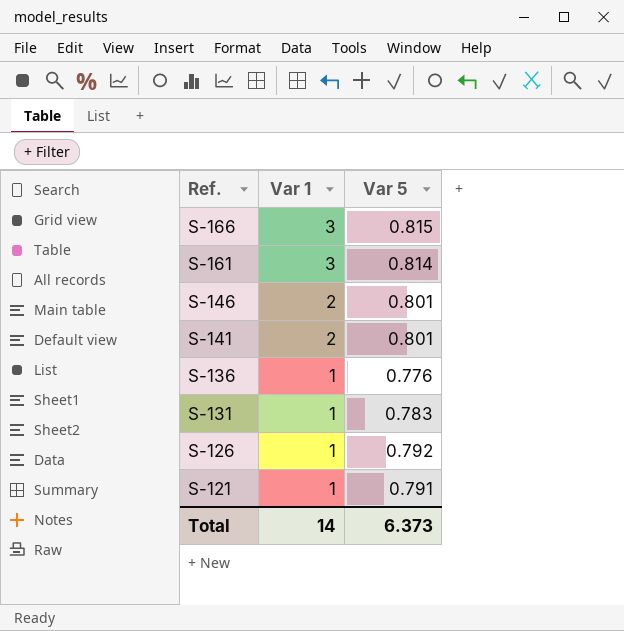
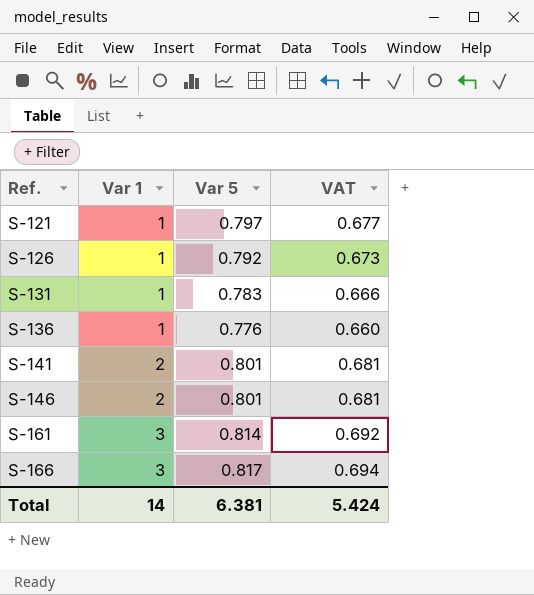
row order: Ref. descending -> Ref. ascending
column VAT | formula: none -> [Var 5] * 0.85
S-121 | Var 5: 0.791 -> 0.797
S-166 | Var 5: 0.815 -> 0.817
Total | Var 5: 6.373 -> 6.381

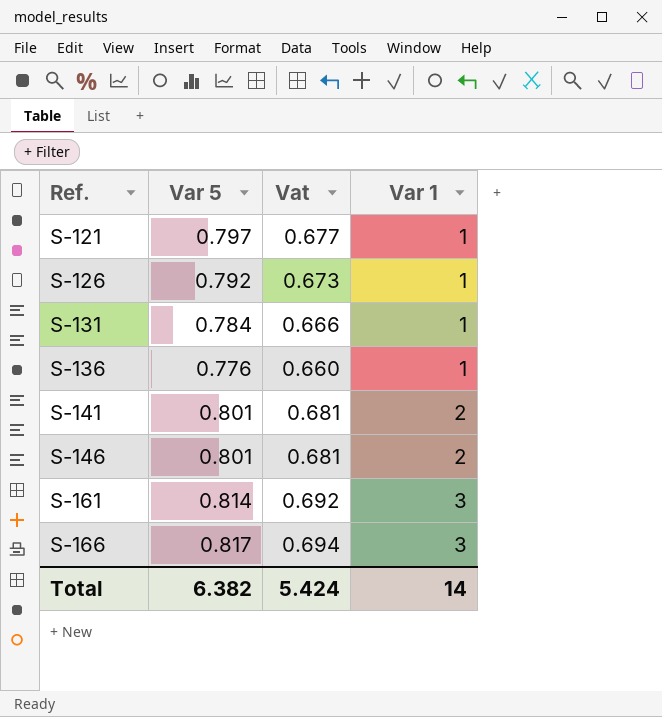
column name: VAT -> Vat
column Var 1 | position: 2 -> 4
S-131 | Var 5: 0.783 -> 0.784
Total | Var 5: 6.381 -> 6.382

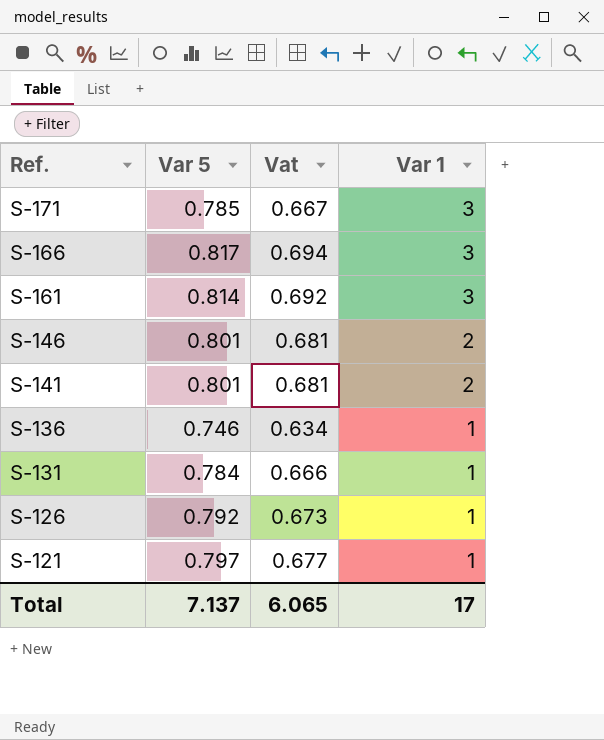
row order: Ref. ascending -> Ref. descending
row S-171: none -> 0.785 | 0.667 | 3
S-136 | Var 5: 0.776 -> 0.746
S-136 | Vat: 0.660 -> 0.634
Total | Var 5: 6.382 -> 7.137
Total | Vat: 5.424 -> 6.065
Total | Var 1: 14 -> 17

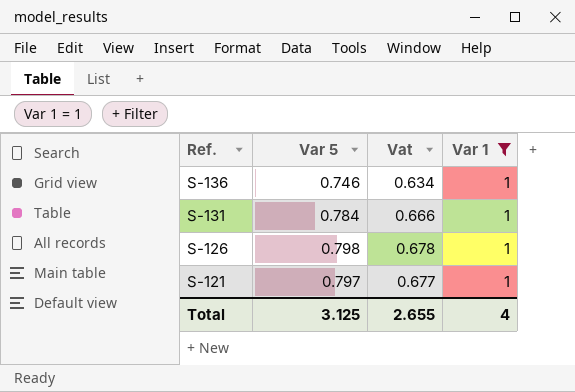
filter: none -> Var 1 = 1
S-126 | Var 5: 0.792 -> 0.798
S-126 | Vat: 0.673 -> 0.678
Total | Var 5: 7.137 -> 3.125
Total | Vat: 6.065 -> 2.655
Total | Var 1: 17 -> 4

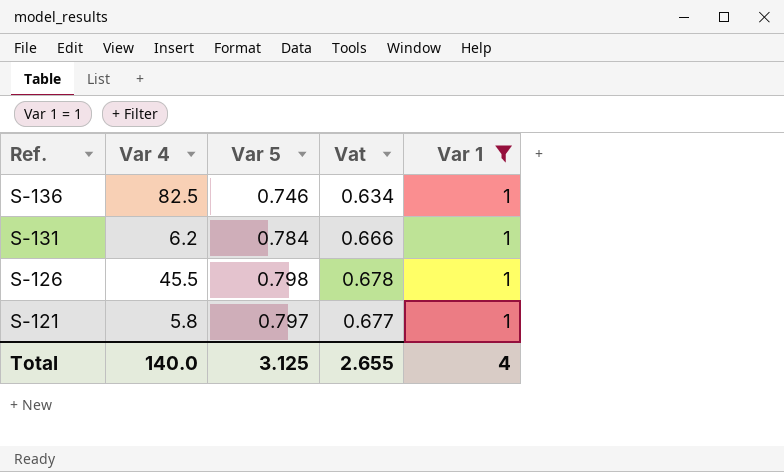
column Var 4 | position: none -> 2

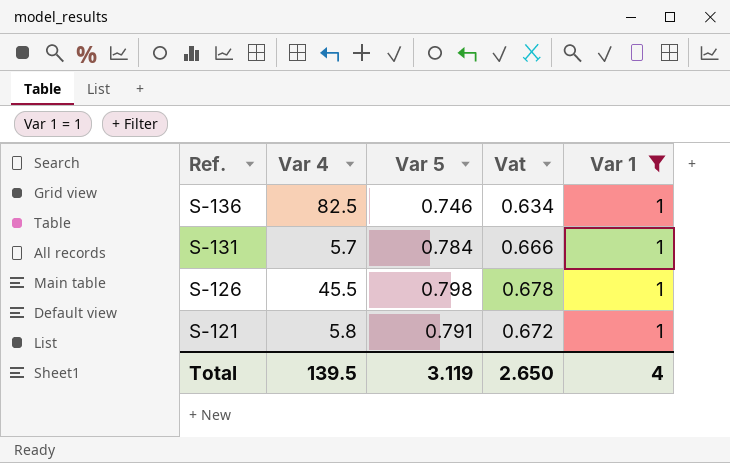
S-131 | Var 4: 6.2 -> 5.7
S-121 | Var 5: 0.797 -> 0.791
S-121 | Vat: 0.677 -> 0.672
Total | Var 4: 140.0 -> 139.5
Total | Var 5: 3.125 -> 3.119
Total | Vat: 2.655 -> 2.650

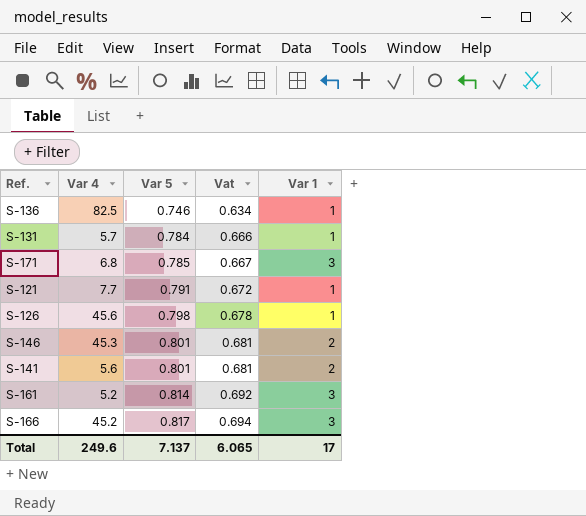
filter: Var 1 = 1 -> none
row order: Ref. descending -> Var 5 ascending
S-121 | Var 4: 5.8 -> 7.7
S-126 | Var 4: 45.5 -> 45.6
Total | Var 4: 139.5 -> 249.6
Total | Var 5: 3.119 -> 7.137
Total | Vat: 2.650 -> 6.065
Total | Var 1: 4 -> 17

